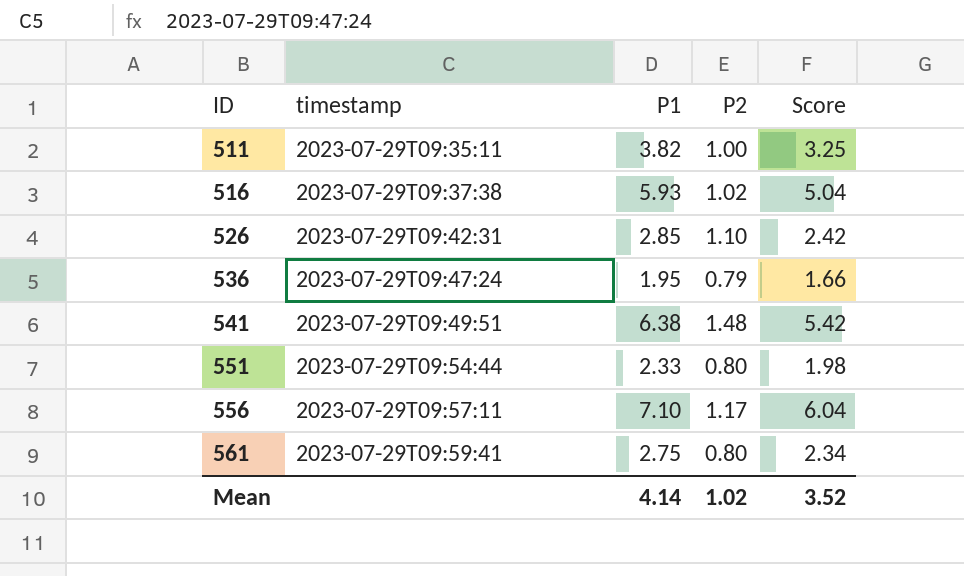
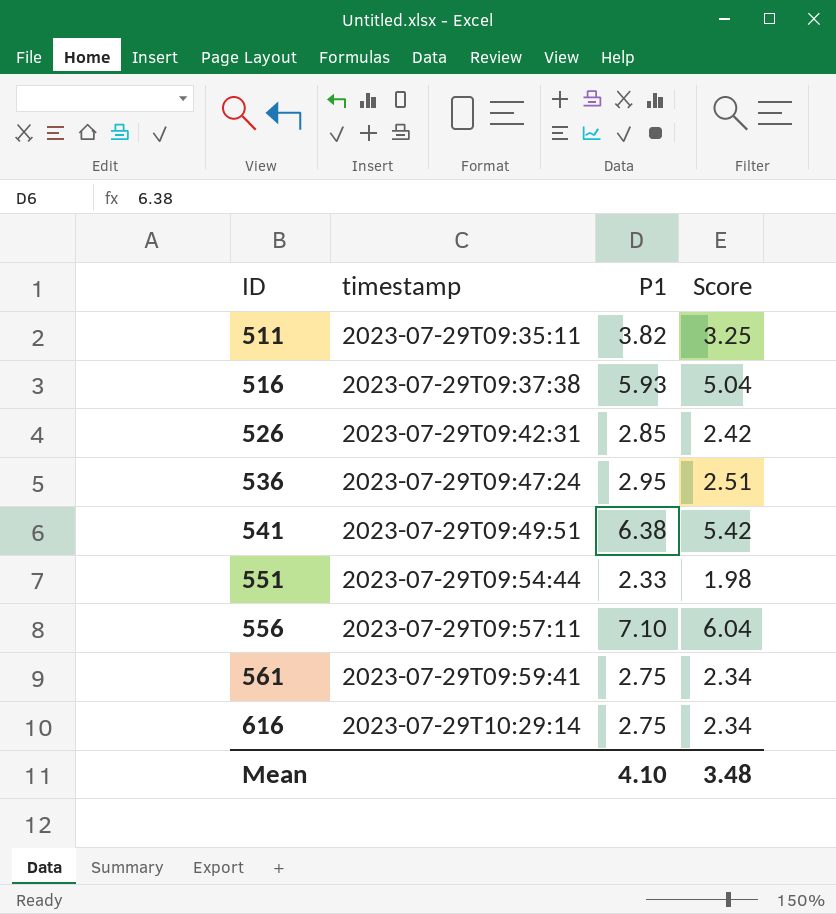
column P2 | position: 4 -> none
536 | P1: 1.95 -> 2.95
536 | Score: 1.66 -> 2.51
row 616: none -> 2023-07-29T10:29:14 | 2.75 | 2.34
Mean | P1: 4.14 -> 4.10
Mean | Score: 3.52 -> 3.48

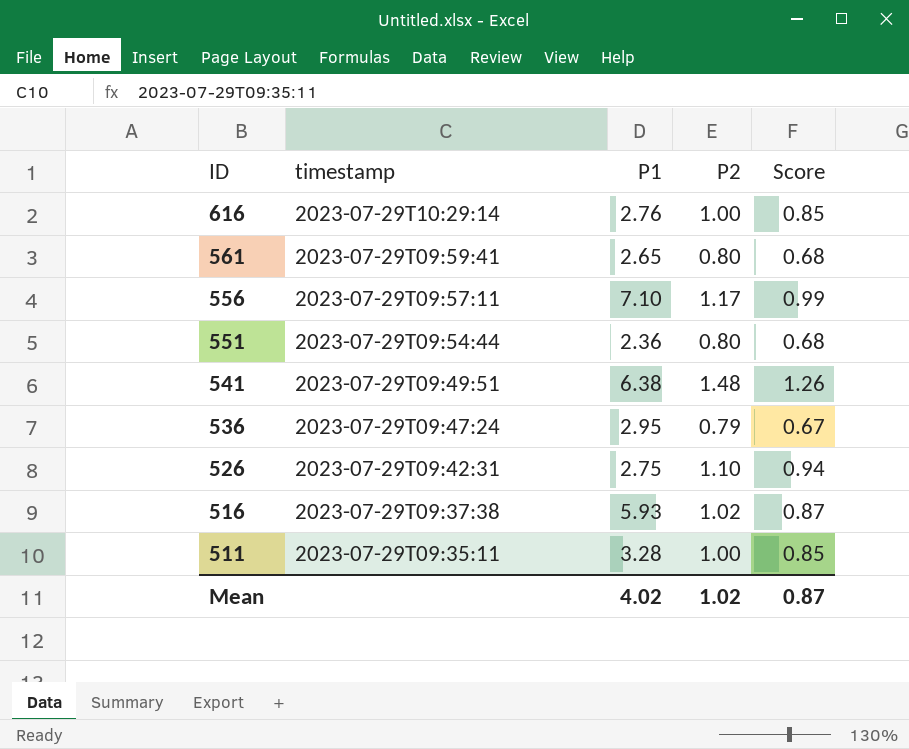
row order: ID ascending -> ID descending
column P2 | position: none -> 4
column Score | formula: [P1] * 0.85 -> [P2] * 0.85
616 | P1: 2.75 -> 2.76
561 | P1: 2.75 -> 2.65
551 | P1: 2.33 -> 2.36
526 | P1: 2.85 -> 2.75
511 | P1: 3.82 -> 3.28
Mean | P1: 4.10 -> 4.02
Mean | Score: 3.48 -> 0.87

